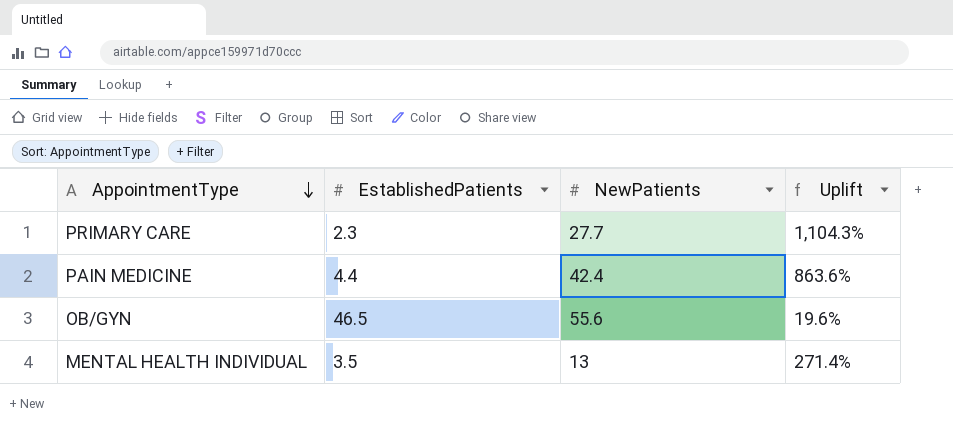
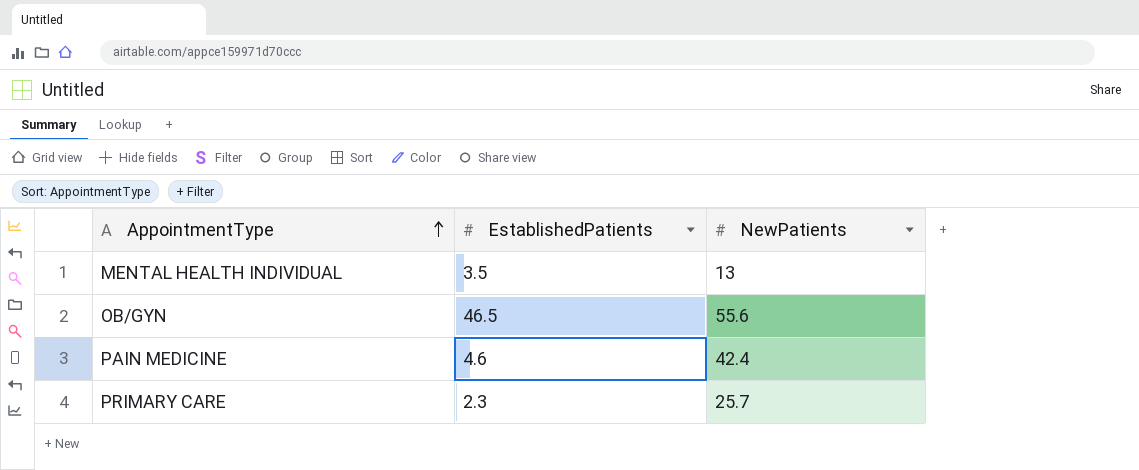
row order: AppointmentType descending -> AppointmentType ascending
column Uplift | formula: ([NewPatients] - [EstablishedPatients]) / [EstablishedPatients] -> none
PAIN MEDICINE | EstablishedPatients: 4.4 -> 4.6
PRIMARY CARE | NewPatients: 27.7 -> 25.7

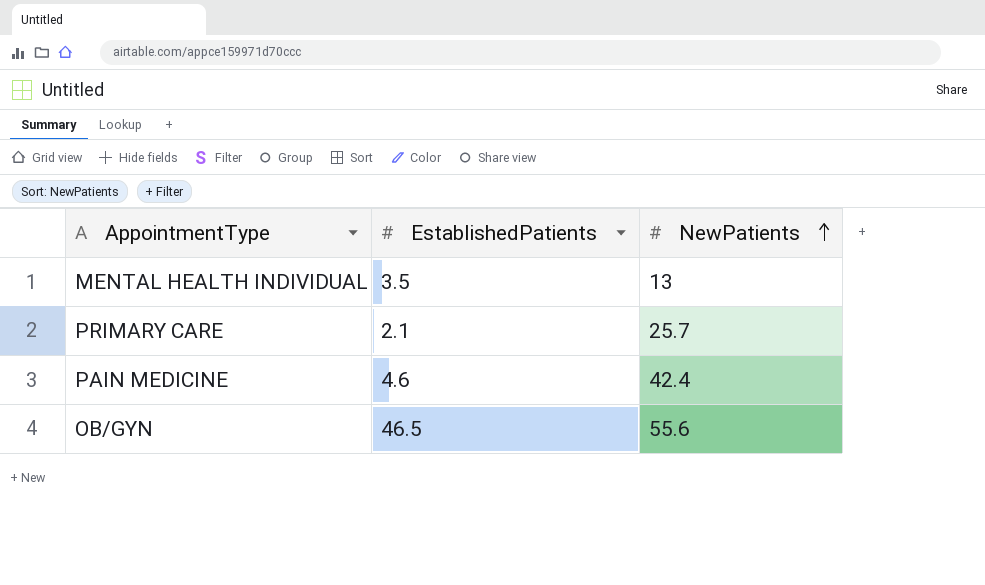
row order: AppointmentType ascending -> NewPatients ascending
PRIMARY CARE | EstablishedPatients: 2.3 -> 2.1

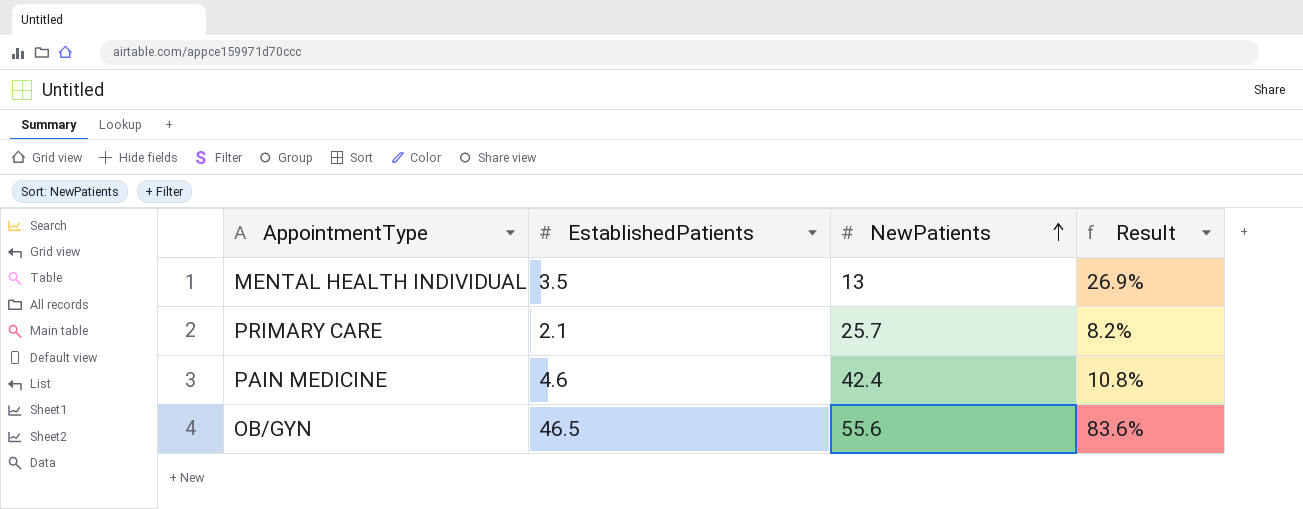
column Result | formula: none -> [EstablishedPatients] / [NewPatients]

